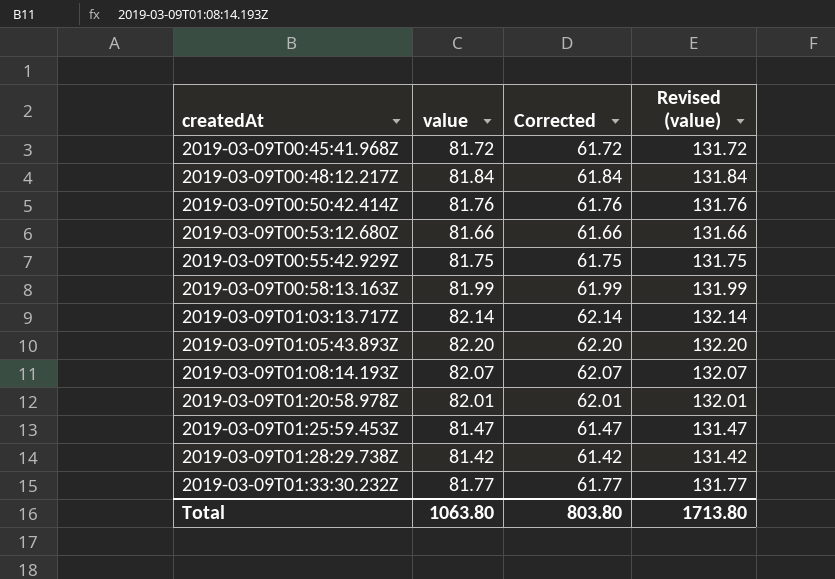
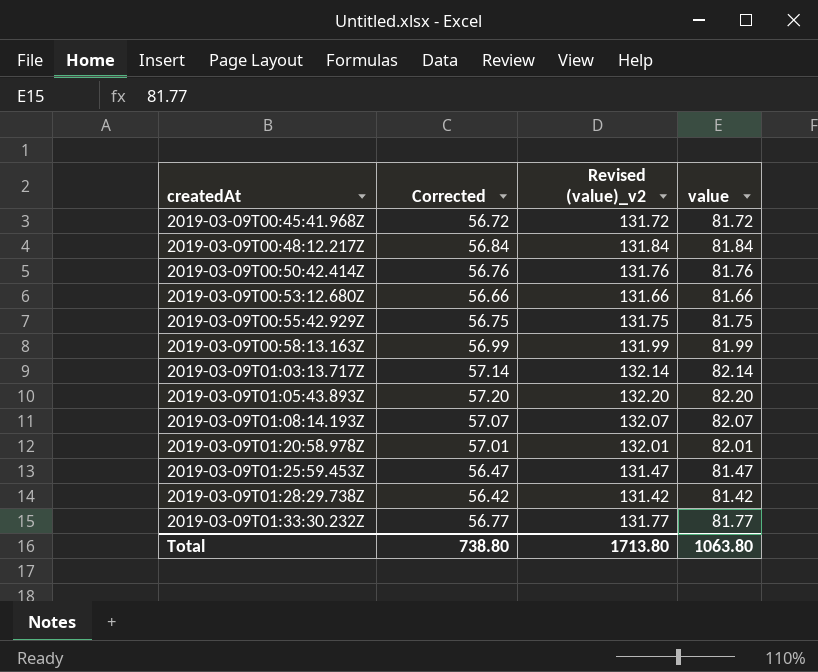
column Corrected | formula: [value] - 20 -> [value] - 25
column name: Revised (value) -> Revised (value)_v2
column value | position: 2 -> 4
Total | Corrected: 803.80 -> 738.80

